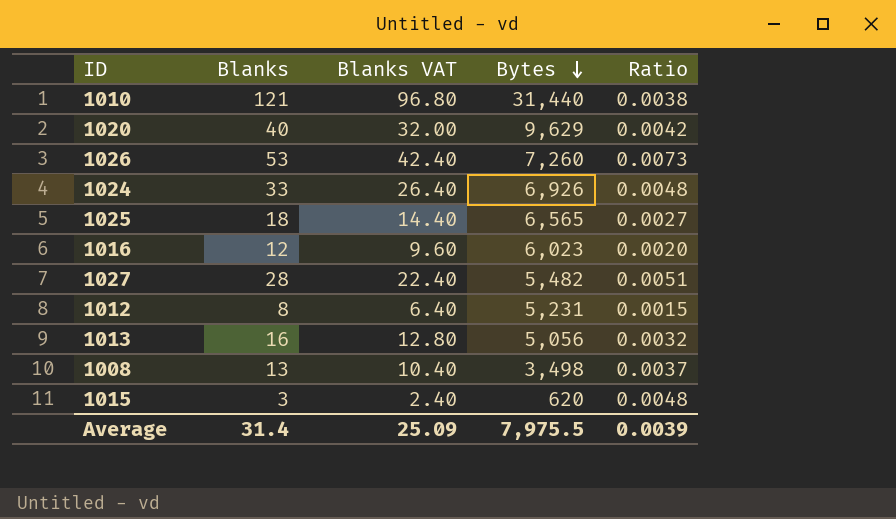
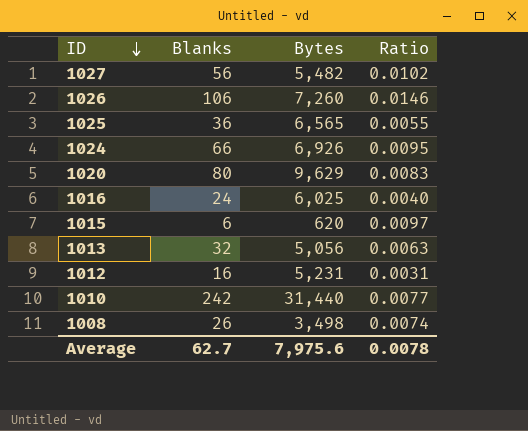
row order: Bytes descending -> ID descending
column Blanks VAT | formula: [Blanks] * 0.8 -> none
1027 | Blanks: 28 -> 56
1027 | Ratio: 0.0051 -> 0.0102
1026 | Blanks: 53 -> 106
1026 | Ratio: 0.0073 -> 0.0146
1025 | Blanks: 18 -> 36
1025 | Ratio: 0.0027 -> 0.0055
1024 | Blanks: 33 -> 66
1024 | Ratio: 0.0048 -> 0.0095
1020 | Blanks: 40 -> 80
1020 | Ratio: 0.0042 -> 0.0083
1016 | Blanks: 12 -> 24
1016 | Bytes: 6,023 -> 6,025
1016 | Ratio: 0.0020 -> 0.0040
1015 | Blanks: 3 -> 6
1015 | Ratio: 0.0048 -> 0.0097
1013 | Blanks: 16 -> 32
1013 | Ratio: 0.0032 -> 0.0063
1012 | Blanks: 8 -> 16
1012 | Ratio: 0.0015 -> 0.0031
1010 | Blanks: 121 -> 242
1010 | Ratio: 0.0038 -> 0.0077
1008 | Blanks: 13 -> 26
1008 | Ratio: 0.0037 -> 0.0074
Average | Blanks: 31.4 -> 62.7
Average | Bytes: 7,975.5 -> 7,975.6
Average | Ratio: 0.0039 -> 0.0078

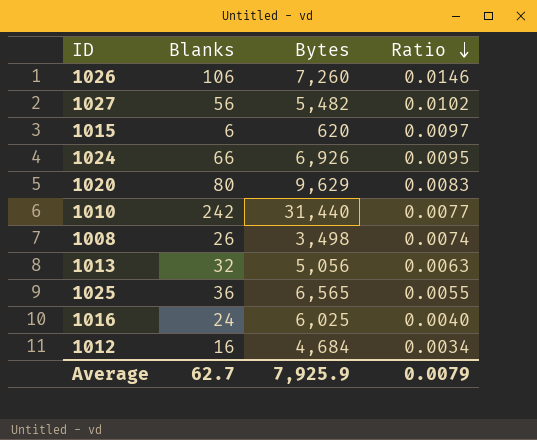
row order: ID descending -> Ratio descending
1012 | Bytes: 5,231 -> 4,684
1012 | Ratio: 0.0031 -> 0.0034
Average | Bytes: 7,975.6 -> 7,925.9
Average | Ratio: 0.0078 -> 0.0079

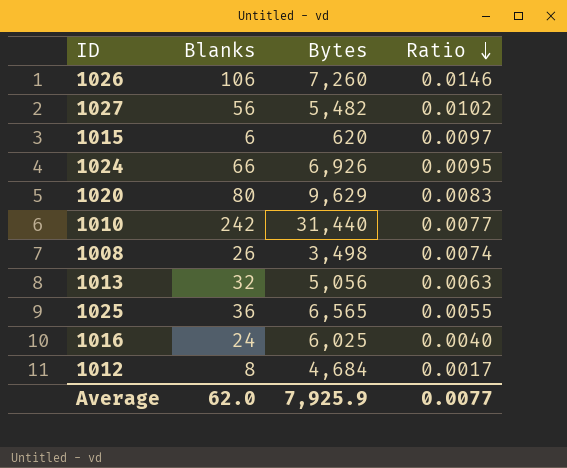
1012 | Blanks: 16 -> 8
1012 | Ratio: 0.0034 -> 0.0017
Average | Blanks: 62.7 -> 62.0
Average | Ratio: 0.0079 -> 0.0077

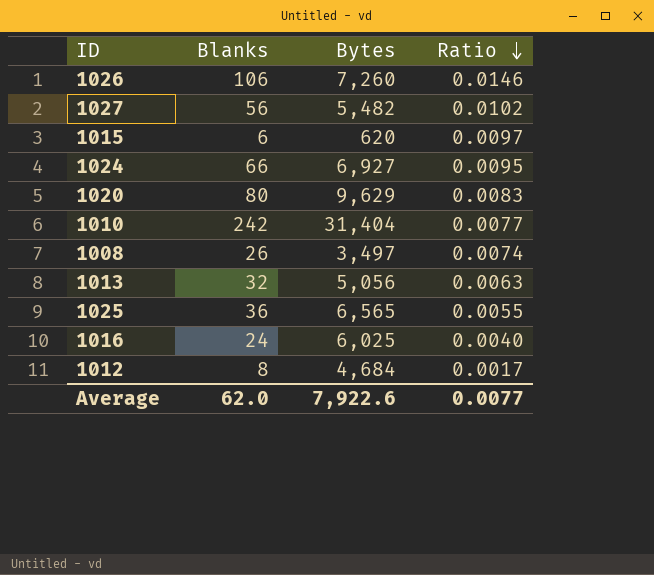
1024 | Bytes: 6,926 -> 6,927
1010 | Bytes: 31,440 -> 31,404
1008 | Bytes: 3,498 -> 3,497
Average | Bytes: 7,925.9 -> 7,922.6

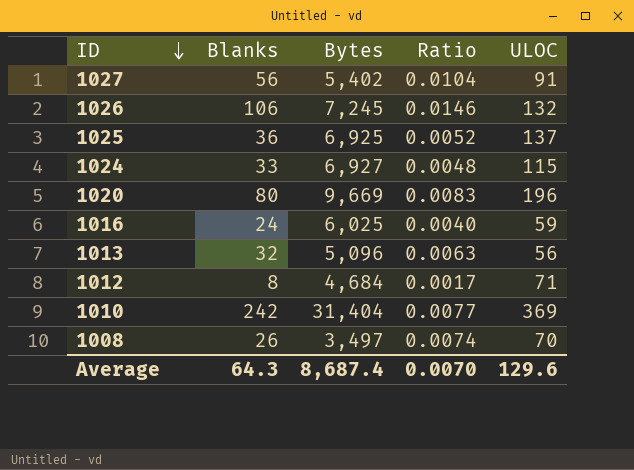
row order: Ratio descending -> ID descending
column ULOC | position: none -> 5
row 1015: 6 | 620 | 0.0097 -> none
1027 | Bytes: 5,482 -> 5,402
1027 | Ratio: 0.0102 -> 0.0104
1026 | Bytes: 7,260 -> 7,245
1025 | Bytes: 6,565 -> 6,925
1025 | Ratio: 0.0055 -> 0.0052
1024 | Blanks: 66 -> 33
1024 | Ratio: 0.0095 -> 0.0048
1020 | Bytes: 9,629 -> 9,669
1013 | Bytes: 5,056 -> 5,096
Average | Blanks: 62.0 -> 64.3
Average | Bytes: 7,922.6 -> 8,687.4
Average | Ratio: 0.0077 -> 0.0070

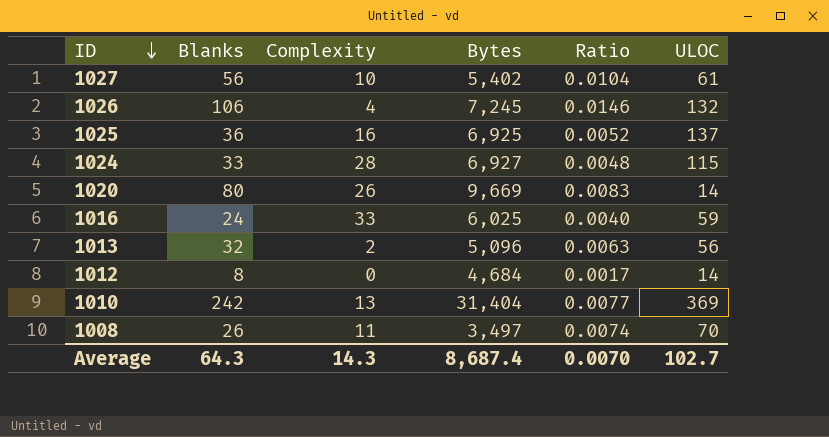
column Complexity | position: none -> 3
1027 | ULOC: 91 -> 61
1020 | ULOC: 196 -> 14
1012 | ULOC: 71 -> 14
Average | ULOC: 129.6 -> 102.7

